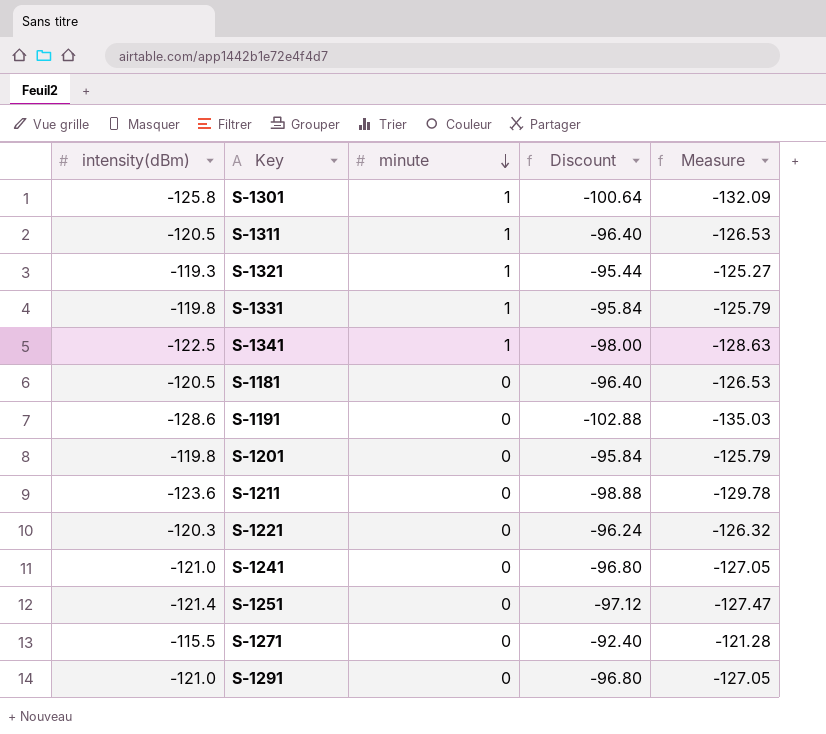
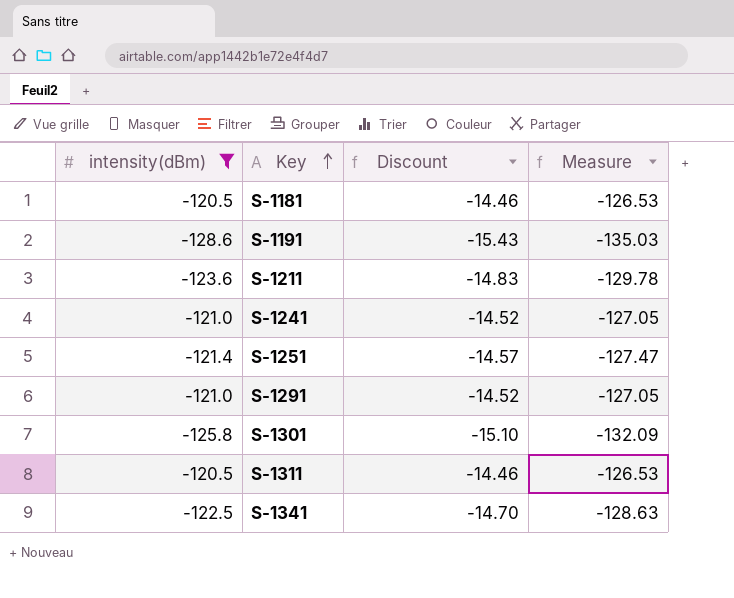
filter: none -> intensity(dBm) <= -120.5
row order: minute descending -> Key ascending
column minute | position: 3 -> none
column Discount | formula: [intensity(dBm)] * 0.8 -> [intensity(dBm)] * 0.12

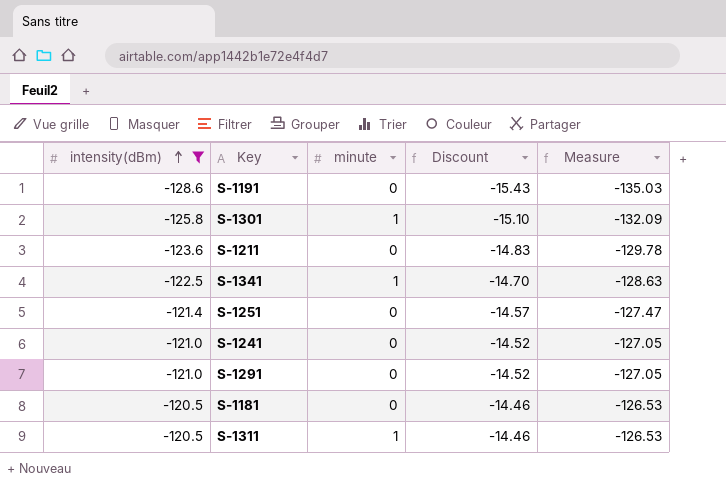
row order: Key ascending -> intensity(dBm) ascending
column minute | position: none -> 3

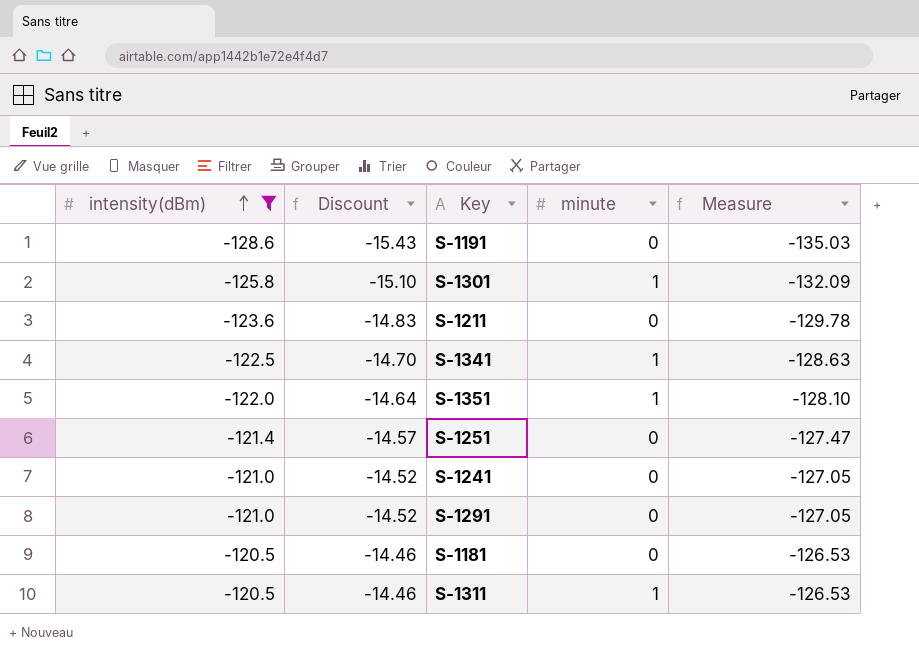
column Discount | position: 4 -> 2
row S-1351: none -> -122.0 | -14.64 | 1 | -128.10

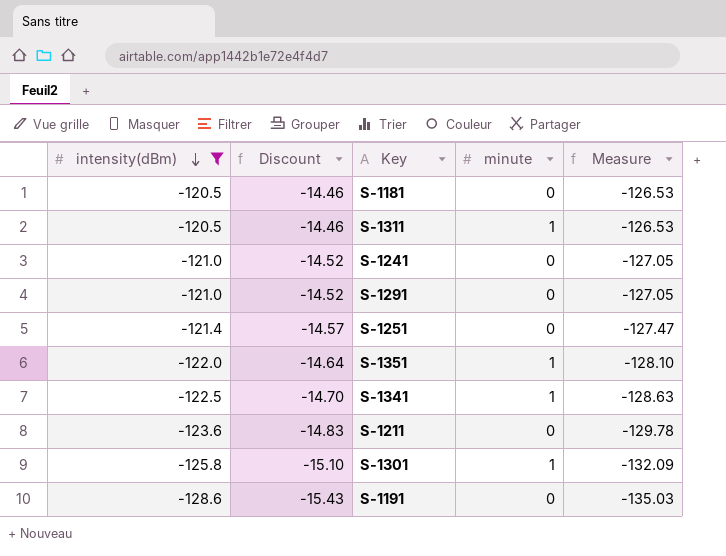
row order: intensity(dBm) ascending -> intensity(dBm) descending

